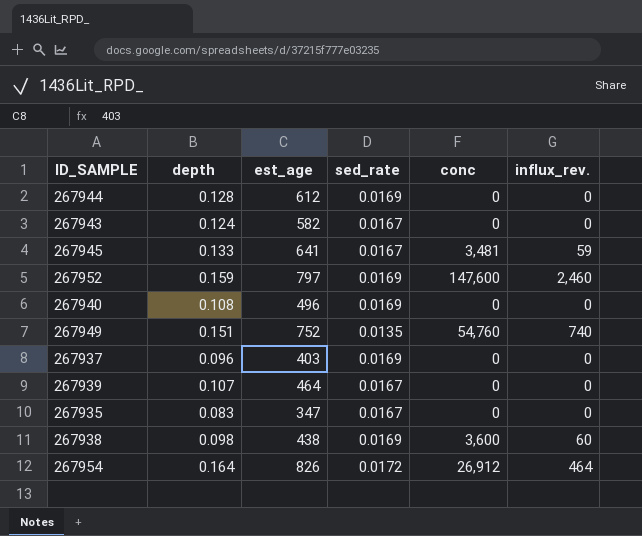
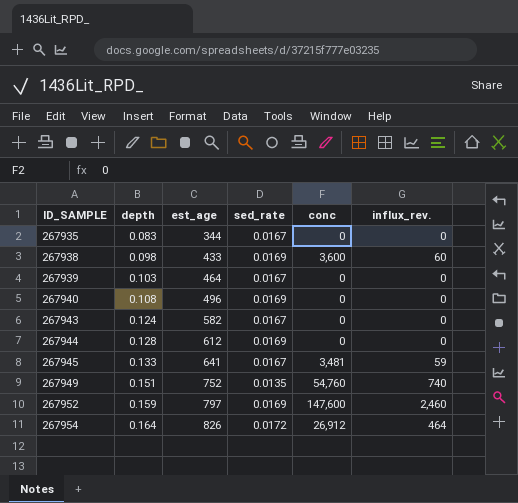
row order: none -> ID_SAMPLE ascending
row 267937: 0.096 | 403 | 0.0169 | 0 | 0 -> none
267935 | est_age: 347 -> 344
267938 | est_age: 438 -> 433
267939 | depth: 0.107 -> 0.103

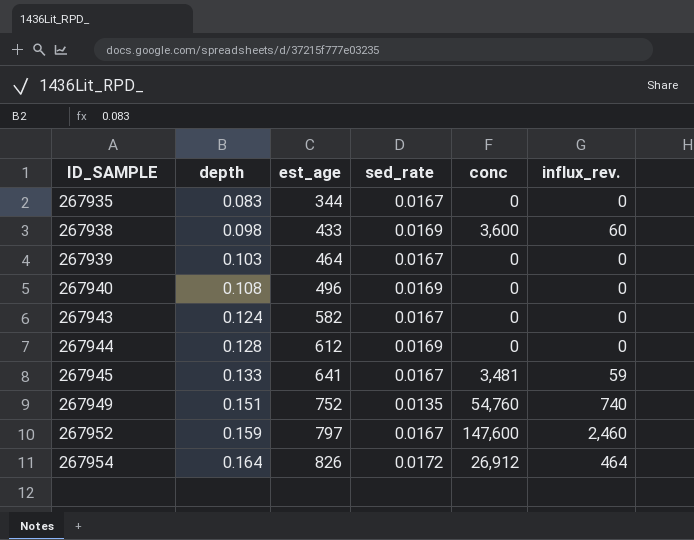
267952 | sed_rate: 0.0169 -> 0.0167

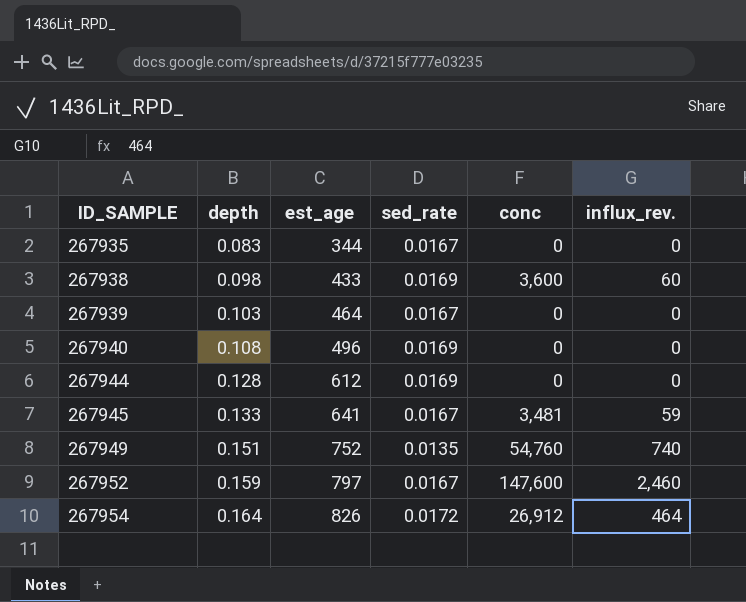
row 267943: 0.124 | 582 | 0.0167 | 0 | 0 -> none

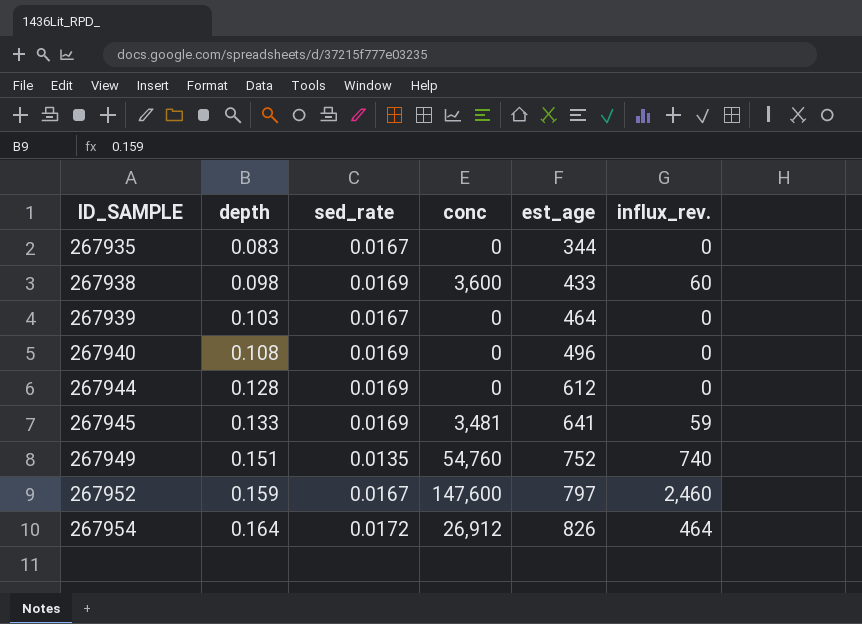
column est_age | position: 3 -> 5
267945 | sed_rate: 0.0167 -> 0.0169

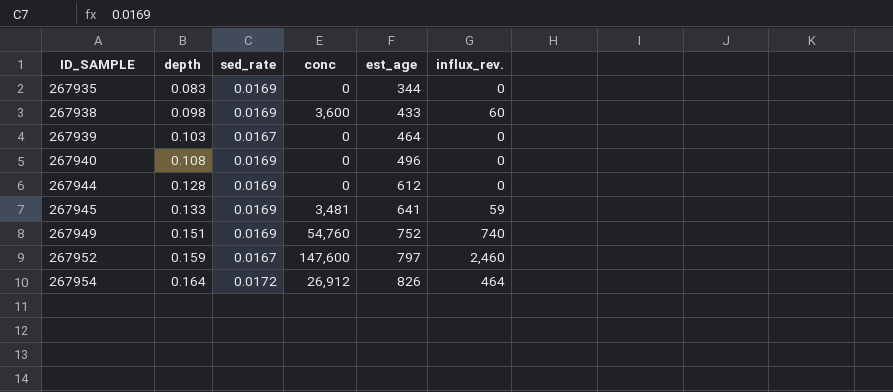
267935 | sed_rate: 0.0167 -> 0.0169
267949 | sed_rate: 0.0135 -> 0.0169

